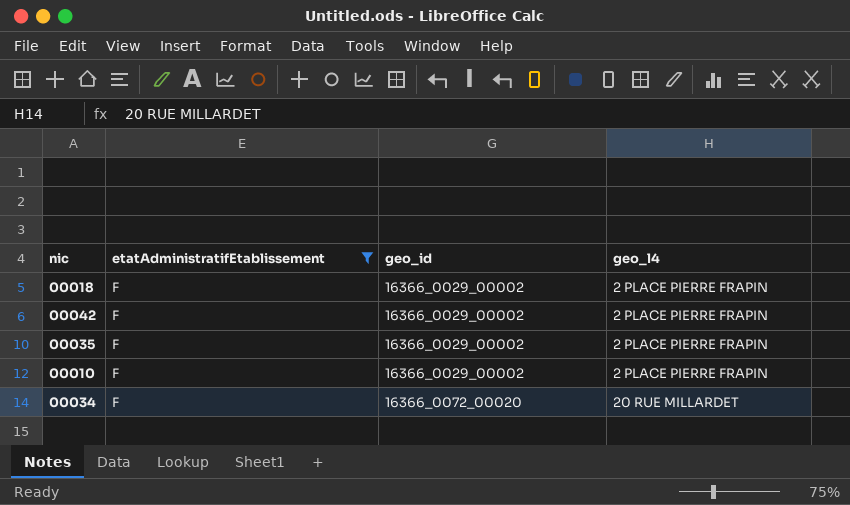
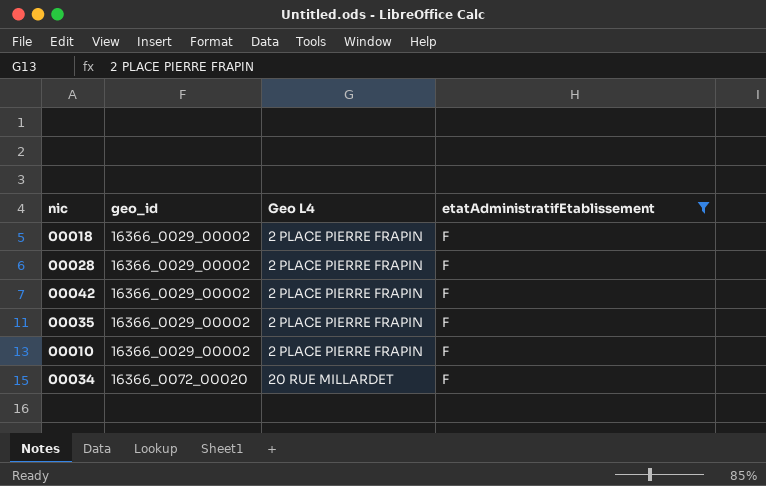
column name: geo_l4 -> Geo L4
column etatAdministratifEtablissement | position: 2 -> 4
row 00028: none -> 16366_0029_00002 | 2 PLACE PIERRE FRAPIN | F

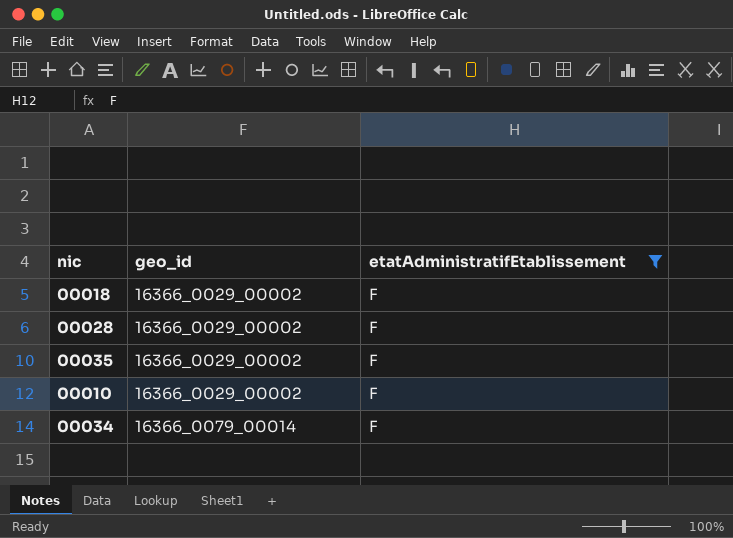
column Geo L4 | position: 3 -> none
row 00042: 16366_0029_00002 | 2 PLACE PIERRE FRAPIN | F -> none
00034 | geo_id: 16366_0072_00020 -> 16366_0079_00014

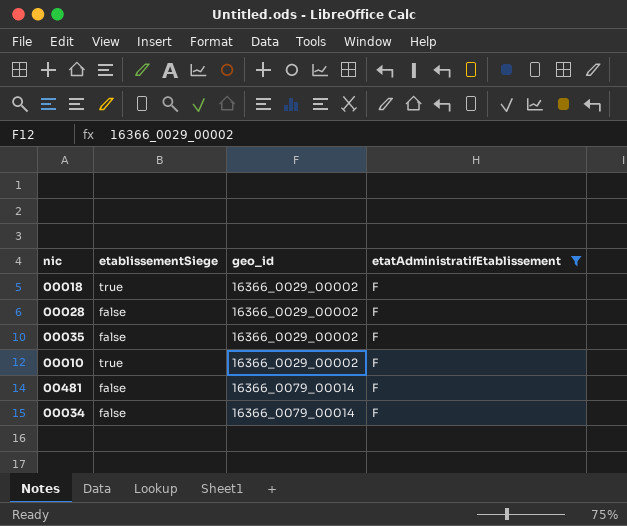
column etablissementSiege | position: none -> 2
row 00481: none -> false | 16366_0079_00014 | F

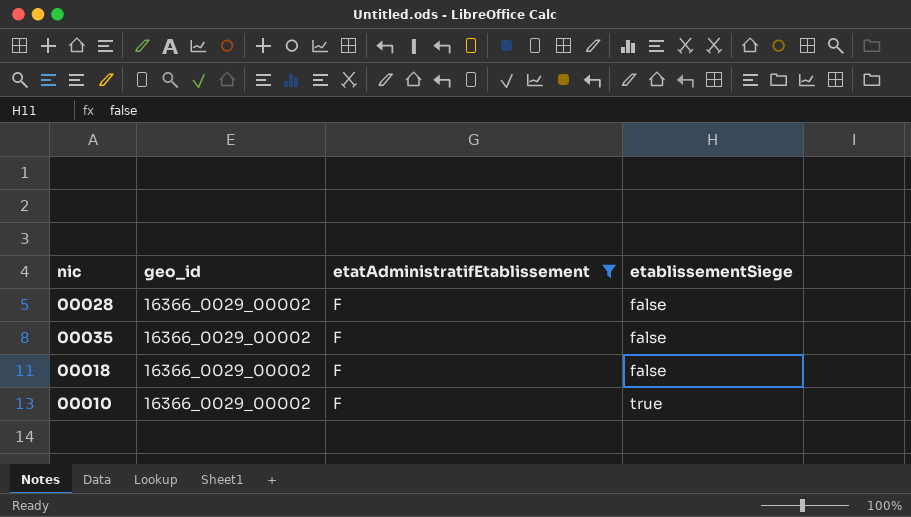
row order: geo_id ascending -> etablissementSiege ascending
column etablissementSiege | position: 2 -> 4
row 00481: false | 16366_0079_00014 | F -> none
row 00034: false | 16366_0079_00014 | F -> none
00018 | etablissementSiege: true -> false

